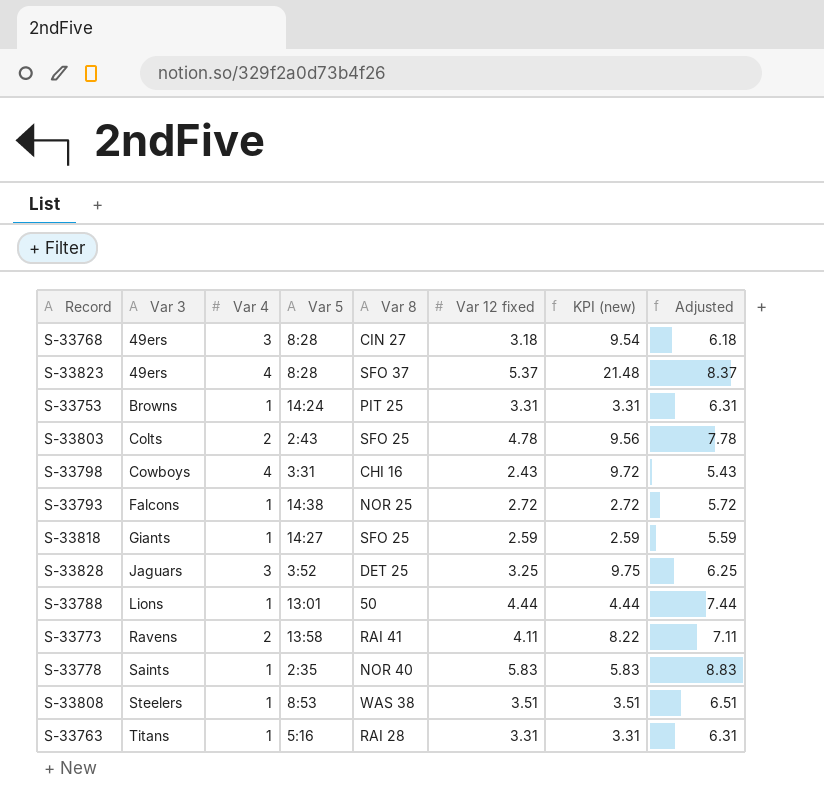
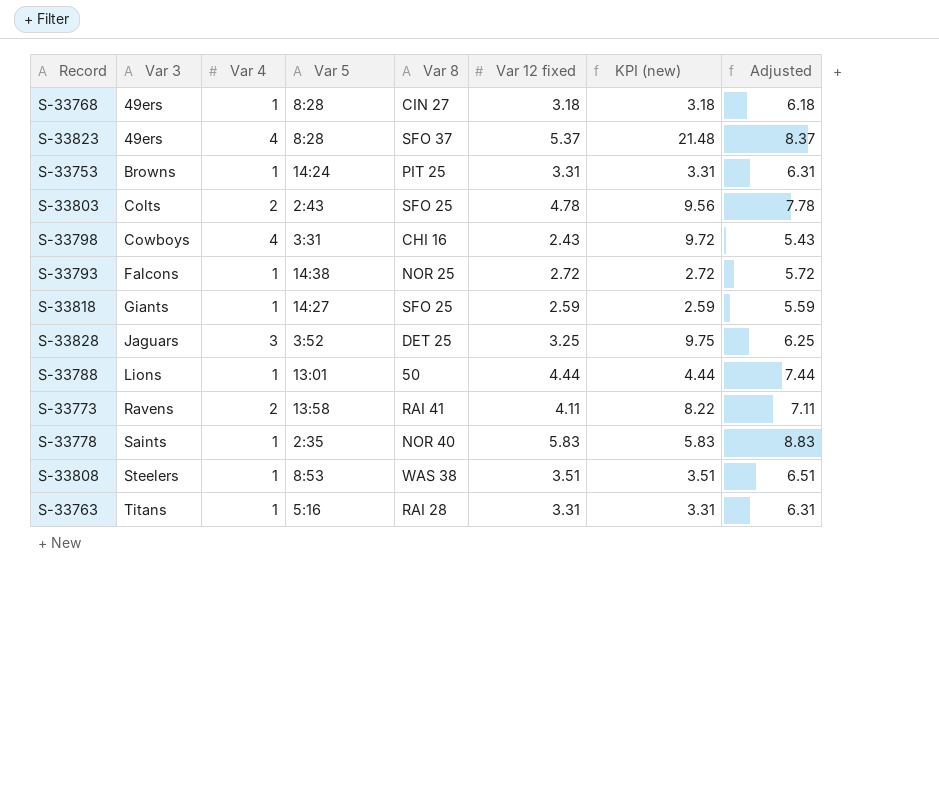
S-33768 | Var 4: 3 -> 1
S-33768 | KPI (new): 9.54 -> 3.18

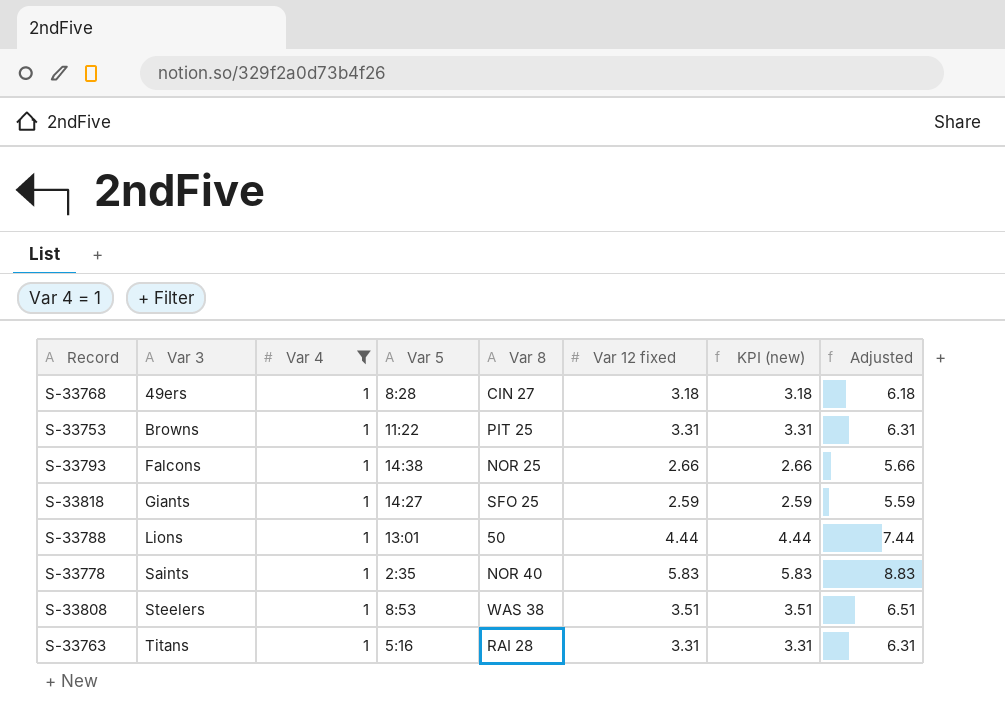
filter: none -> Var 4 = 1
S-33753 | Var 5: 14:24 -> 11:22
S-33793 | Var 12 fixed: 2.72 -> 2.66
S-33793 | KPI (new): 2.72 -> 2.66
S-33793 | Adjusted: 5.72 -> 5.66

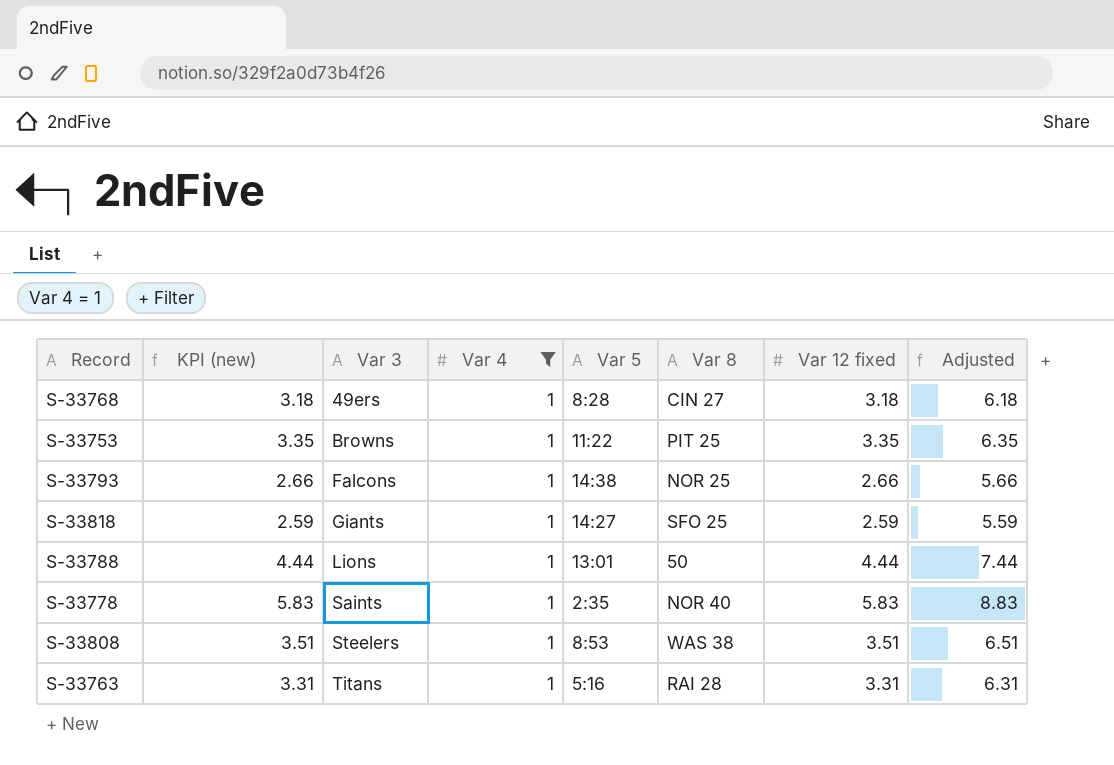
column KPI (new) | position: 7 -> 2
S-33753 | KPI (new): 3.31 -> 3.35
S-33753 | Var 12 fixed: 3.31 -> 3.35
S-33753 | Adjusted: 6.31 -> 6.35

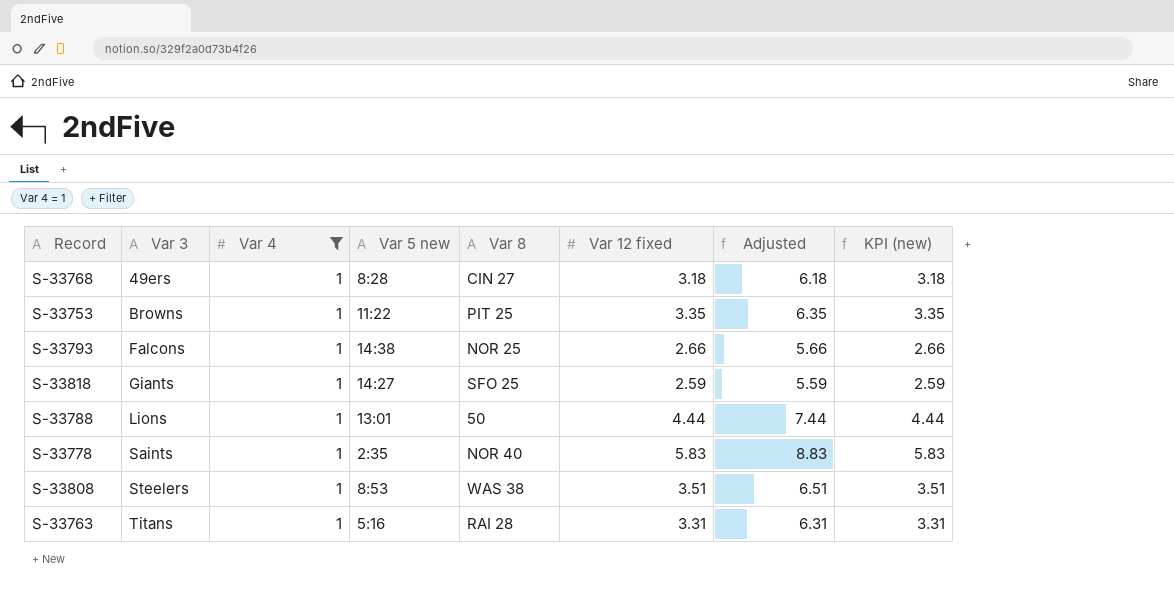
column name: Var 5 -> Var 5 new
column KPI (new) | position: 2 -> 8

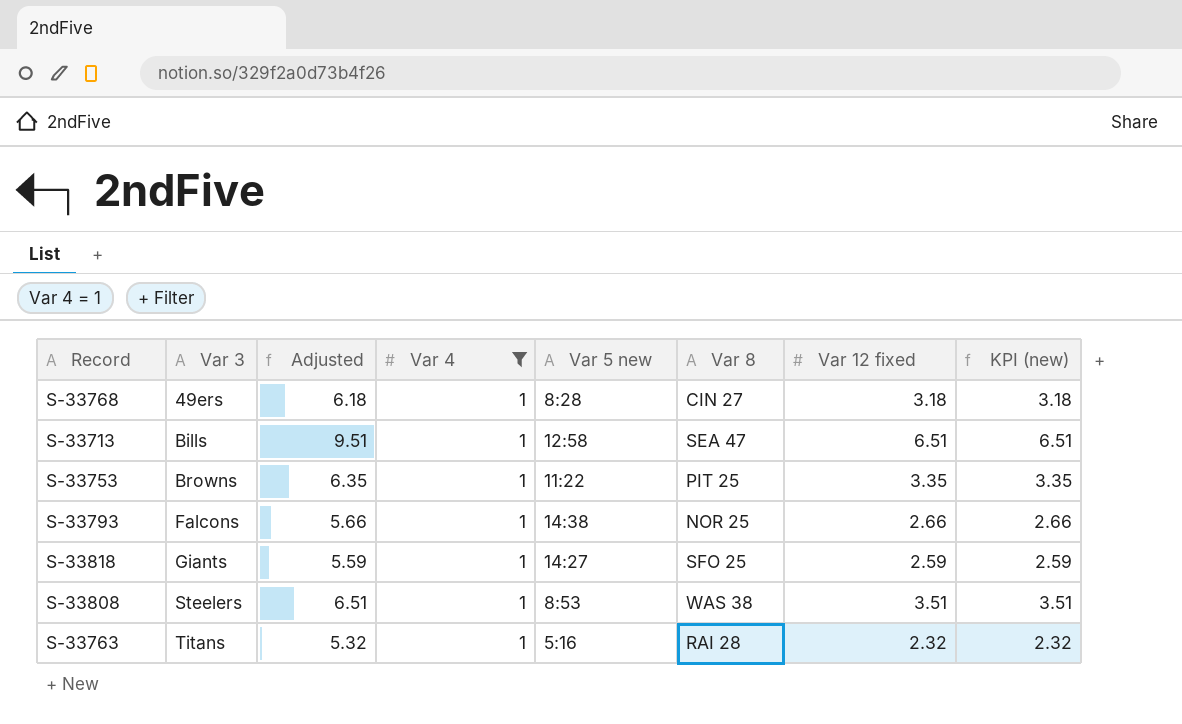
column Adjusted | position: 7 -> 3
row S-33788: Lions | 1 | 13:01 | 50 | 4.44 | 7.44 | 4.44 -> none
row S-33778: Saints | 1 | 2:35 | NOR 40 | 5.83 | 8.83 | 5.83 -> none
row S-33713: none -> Bills | 9.51 | 1 | 12:58 | SEA 47 | 6.51 | 6.51
S-33763 | Adjusted: 6.31 -> 5.32
S-33763 | Var 12 fixed: 3.31 -> 2.32
S-33763 | KPI (new): 3.31 -> 2.32

